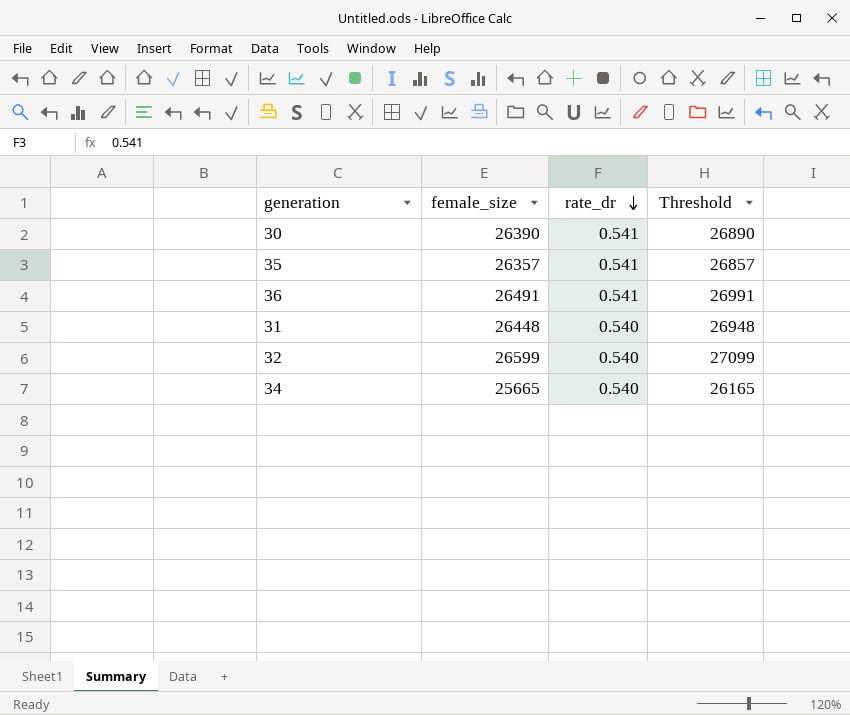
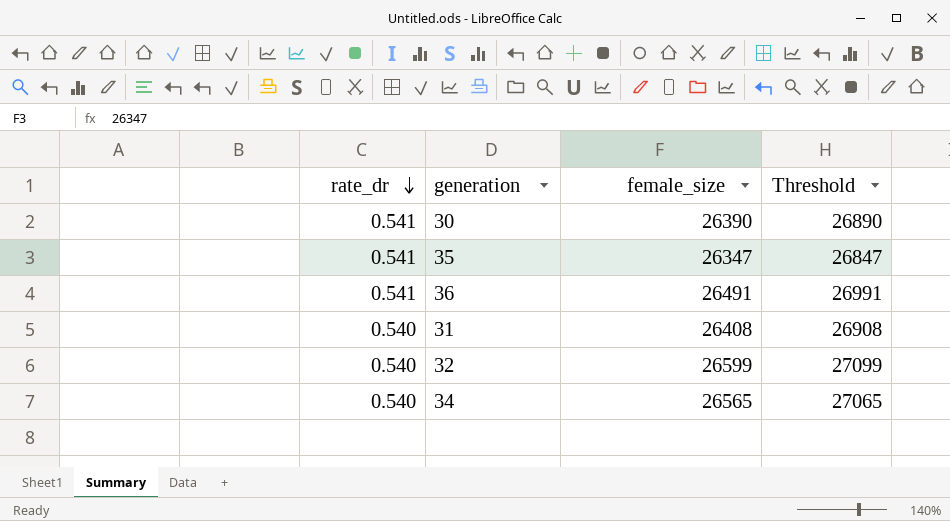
column rate_dr | position: 3 -> 1
35 | female_size: 26357 -> 26347
35 | Threshold: 26857 -> 26847
31 | female_size: 26448 -> 26408
31 | Threshold: 26948 -> 26908
34 | female_size: 25665 -> 26565
34 | Threshold: 26165 -> 27065

